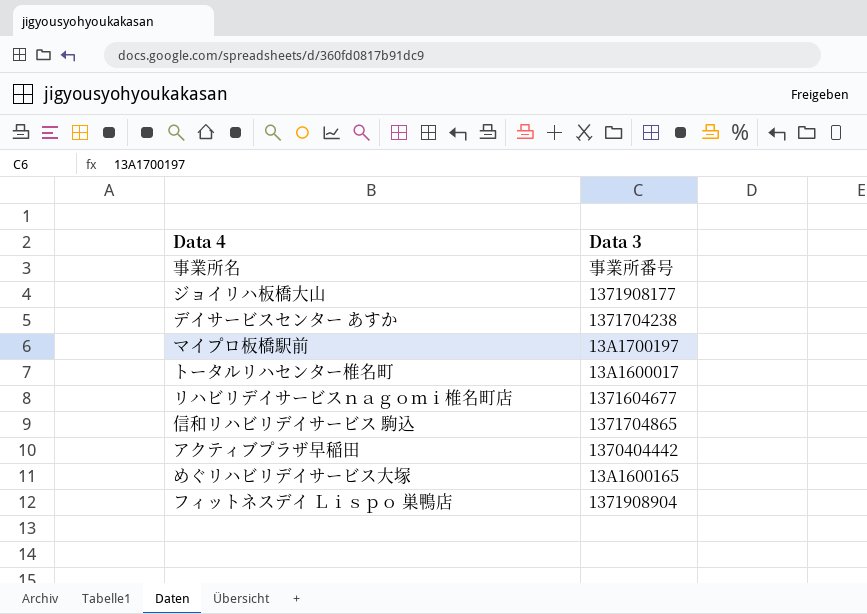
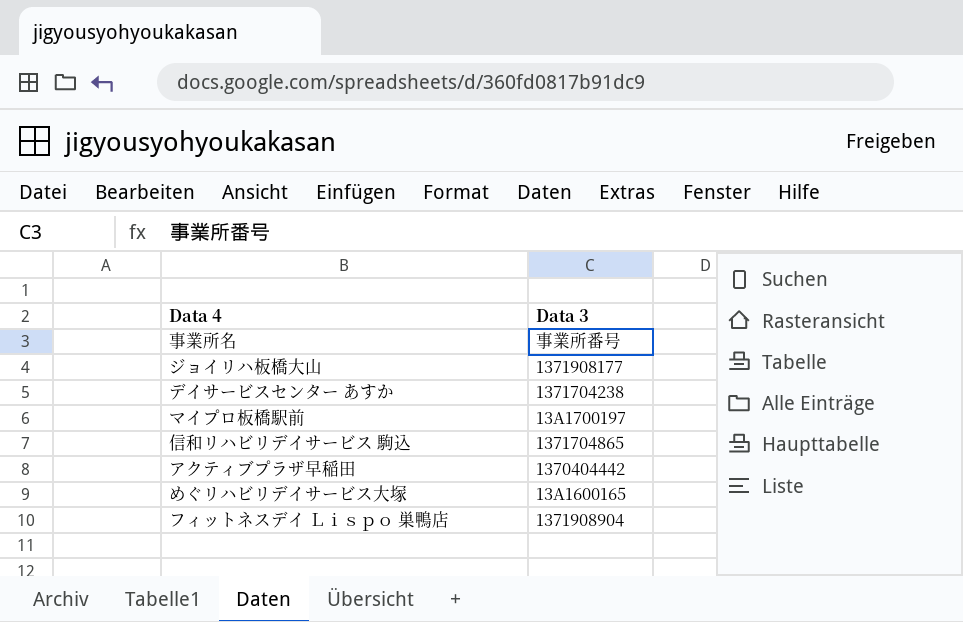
row トータルリハセンター椎名町: 13A1600017 -> none
row リハビリデイサービスｎａｇｏｍｉ椎名町店: 1371604677 -> none

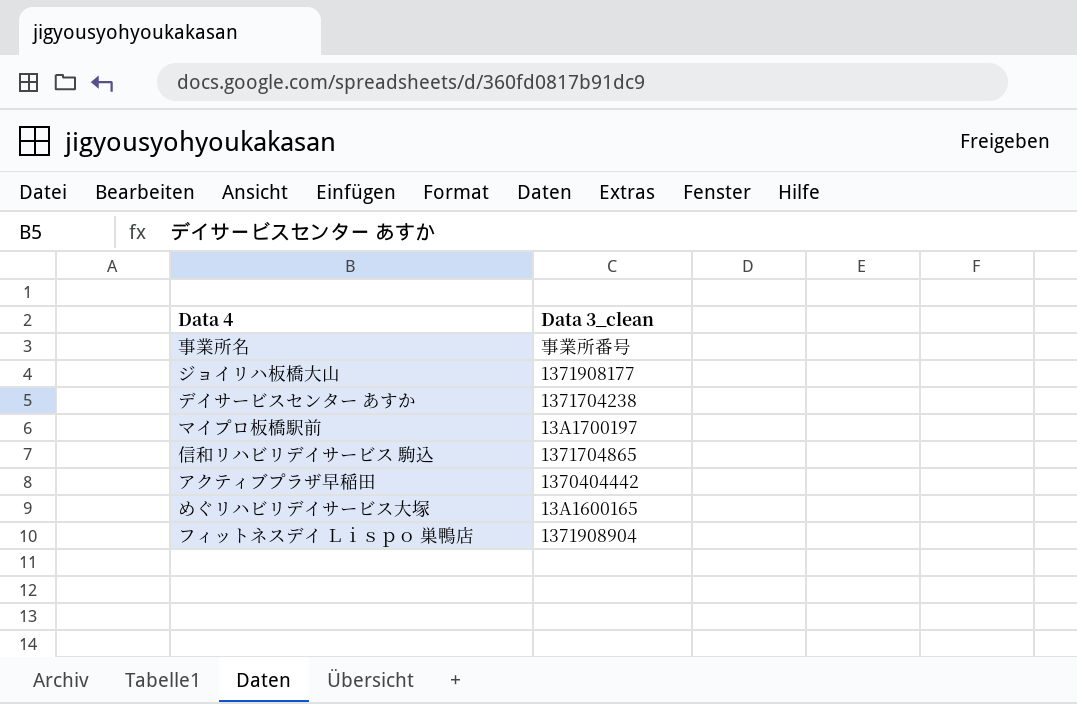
column name: Data 3 -> Data 3_clean

